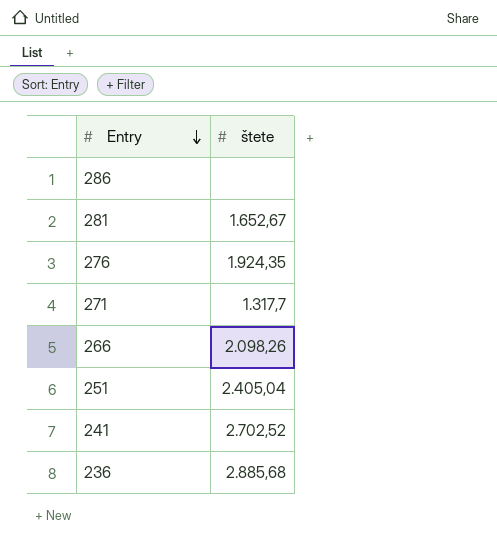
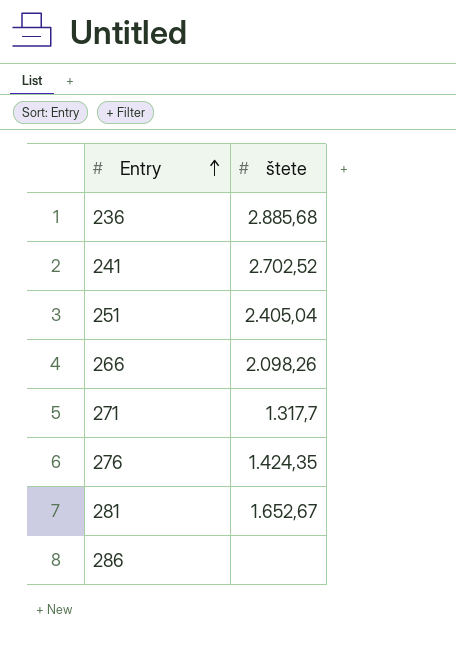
row order: Entry descending -> Entry ascending
276 | štete: 1.924,35 -> 1.424,35

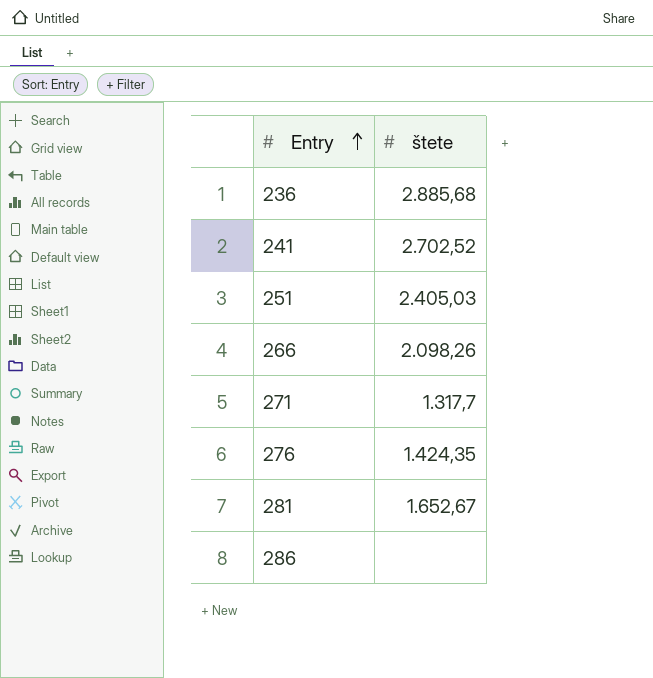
251 | štete: 2.405,04 -> 2.405,03

